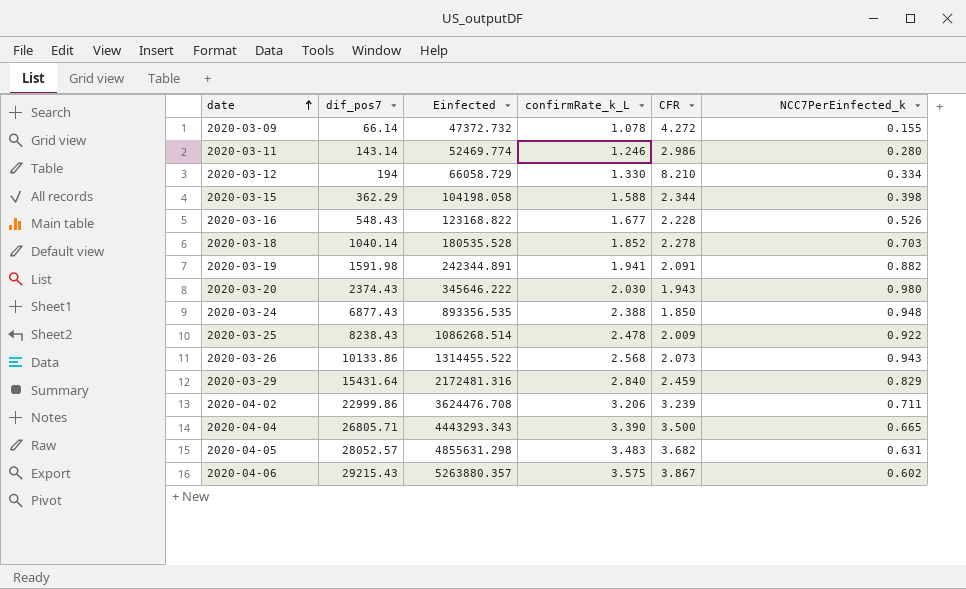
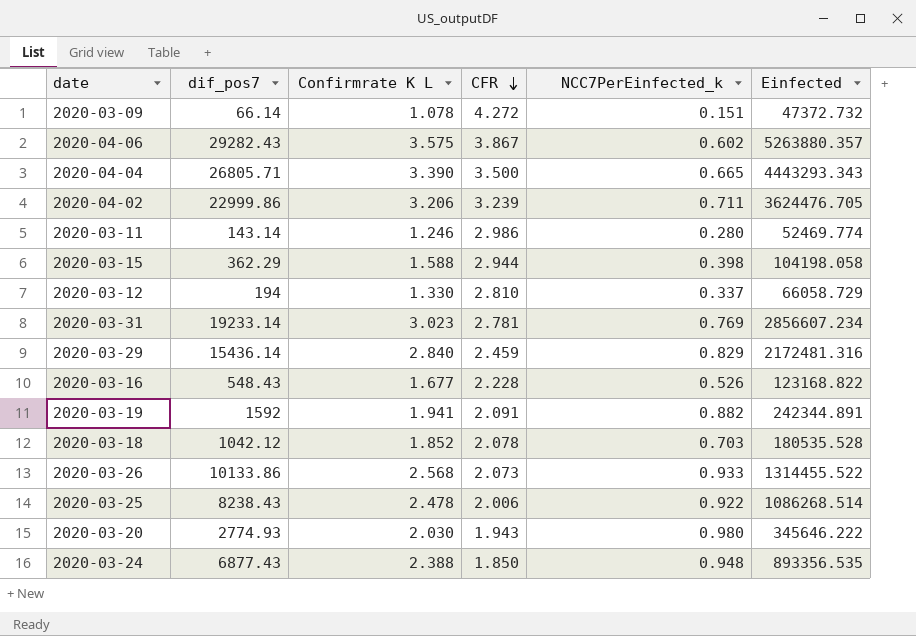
row order: date ascending -> CFR descending
column name: confirmRate_k_L -> Confirmrate K L
column Einfected | position: 3 -> 6
row 2020-04-05: 28052.57 | 4855631.298 | 3.483 | 3.682 | 0.631 -> none
2020-03-09 | NCC7PerEinfected_k: 0.155 -> 0.151
2020-04-06 | dif_pos7: 29215.43 -> 29282.43
2020-04-02 | Einfected: 3624476.708 -> 3624476.705
2020-03-15 | CFR: 2.344 -> 2.944
2020-03-12 | CFR: 8.210 -> 2.810
2020-03-12 | NCC7PerEinfected_k: 0.334 -> 0.337
row 2020-03-31: none -> 19233.14 | 3.023 | 2.781 | 0.769 | 2856607.234
2020-03-29 | dif_pos7: 15431.64 -> 15436.14
2020-03-19 | dif_pos7: 1591.98 -> 1592
2020-03-18 | dif_pos7: 1040.14 -> 1042.12
2020-03-18 | CFR: 2.278 -> 2.078
2020-03-26 | NCC7PerEinfected_k: 0.943 -> 0.933
2020-03-25 | CFR: 2.009 -> 2.006
2020-03-20 | dif_pos7: 2374.43 -> 2774.93

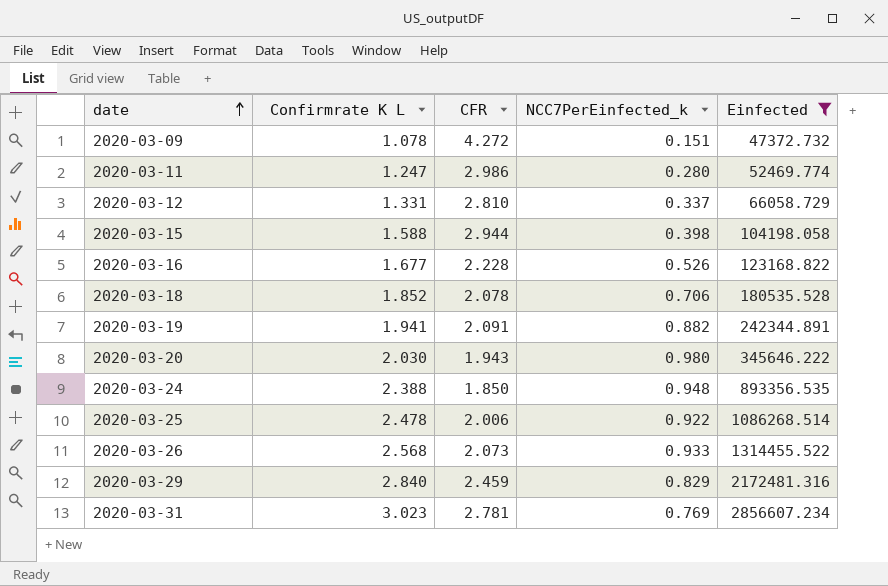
filter: none -> Einfected <= 2856607.234
row order: CFR descending -> date ascending
column dif_pos7 | position: 2 -> none
2020-03-11 | Confirmrate K L: 1.246 -> 1.247
2020-03-12 | Confirmrate K L: 1.330 -> 1.331
2020-03-18 | NCC7PerEinfected_k: 0.703 -> 0.706

